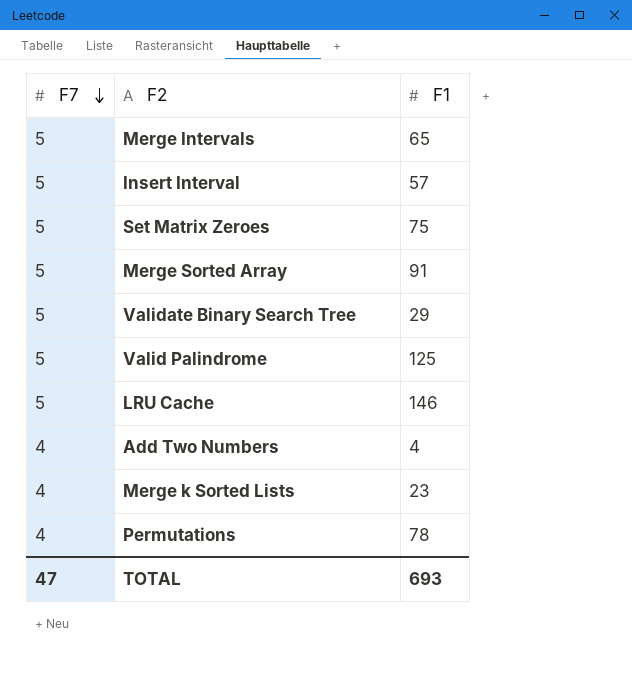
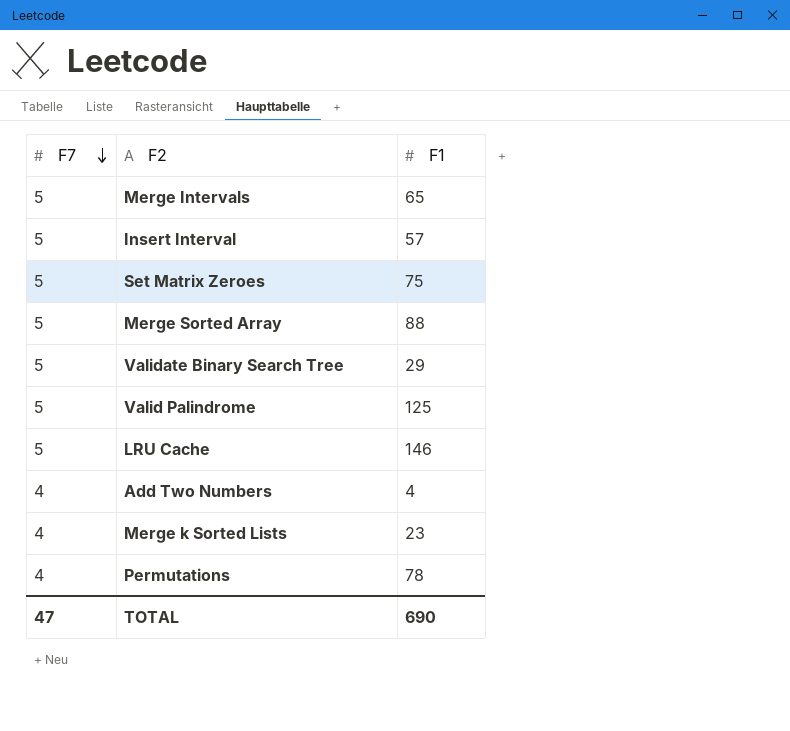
Merge Sorted Array | F1: 91 -> 88
TOTAL | F1: 693 -> 690

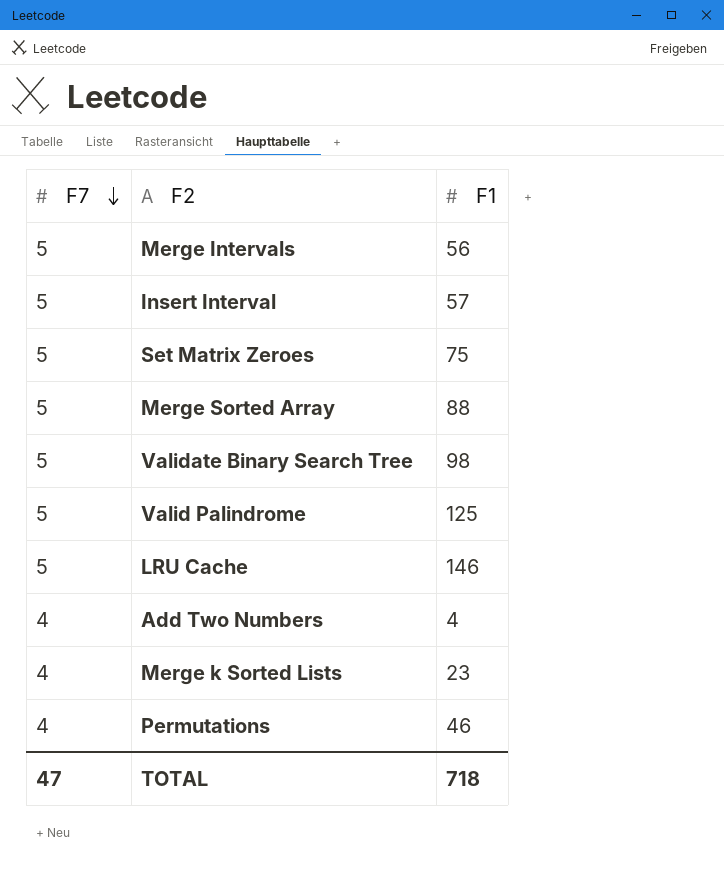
Merge Intervals | F1: 65 -> 56
Validate Binary Search Tree | F1: 29 -> 98
Permutations | F1: 78 -> 46
TOTAL | F1: 690 -> 718

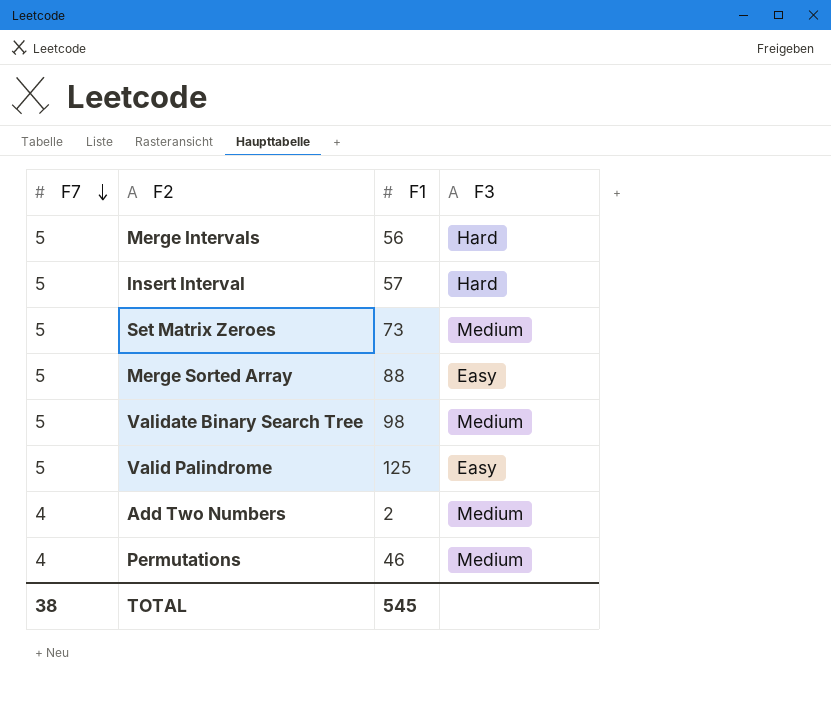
column F3 | position: none -> 4
row LRU Cache: 5 | 146 -> none
row Merge k Sorted Lists: 4 | 23 -> none
Set Matrix Zeroes | F1: 75 -> 73
Add Two Numbers | F1: 4 -> 2
TOTAL | F7: 47 -> 38
TOTAL | F1: 718 -> 545

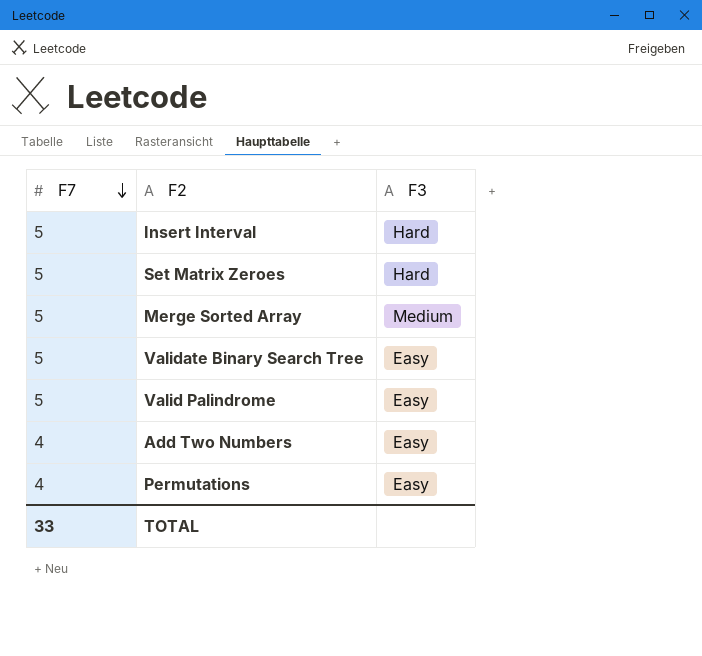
column F1 | position: 3 -> none
row Merge Intervals: 5 | 56 | Hard -> none
Set Matrix Zeroes | F3: Medium -> Hard
Merge Sorted Array | F3: Easy -> Medium
Validate Binary Search Tree | F3: Medium -> Easy
Add Two Numbers | F3: Medium -> Easy
Permutations | F3: Medium -> Easy
TOTAL | F7: 38 -> 33

